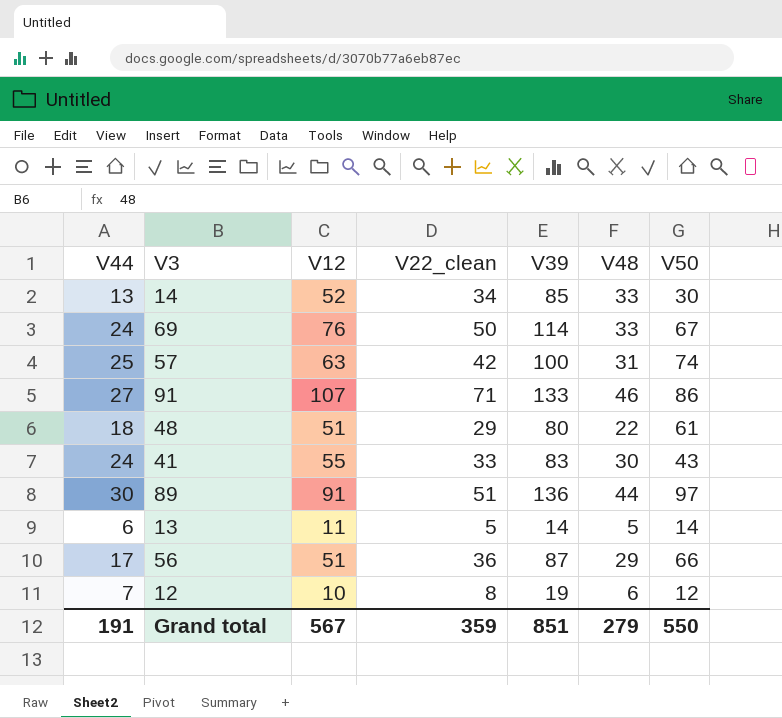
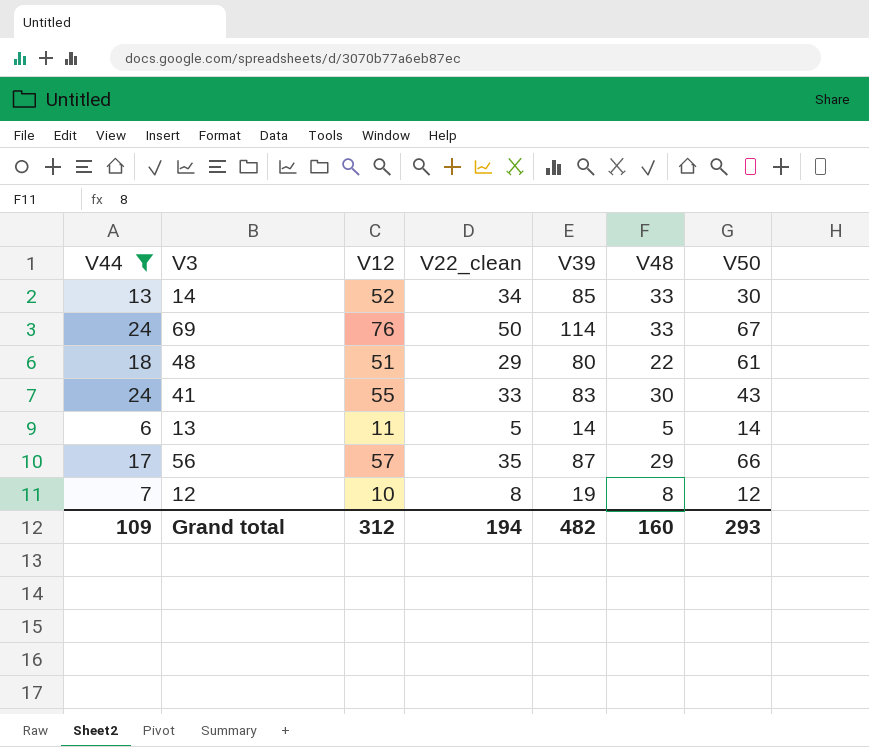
filter: none -> V44 <= 24
56 | V12: 51 -> 57
56 | V22_clean: 36 -> 35
12 | V48: 6 -> 8
Grand total | V44: 191 -> 109
Grand total | V12: 567 -> 312
Grand total | V22_clean: 359 -> 194
Grand total | V39: 851 -> 482
Grand total | V48: 279 -> 160
Grand total | V50: 550 -> 293

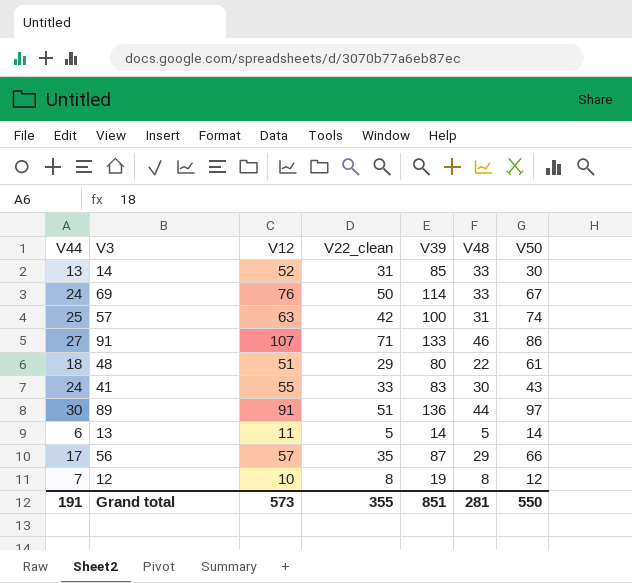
filter: V44 <= 24 -> none
14 | V22_clean: 34 -> 31
Grand total | V44: 109 -> 191
Grand total | V12: 312 -> 573
Grand total | V22_clean: 194 -> 355
Grand total | V39: 482 -> 851
Grand total | V48: 160 -> 281
Grand total | V50: 293 -> 550

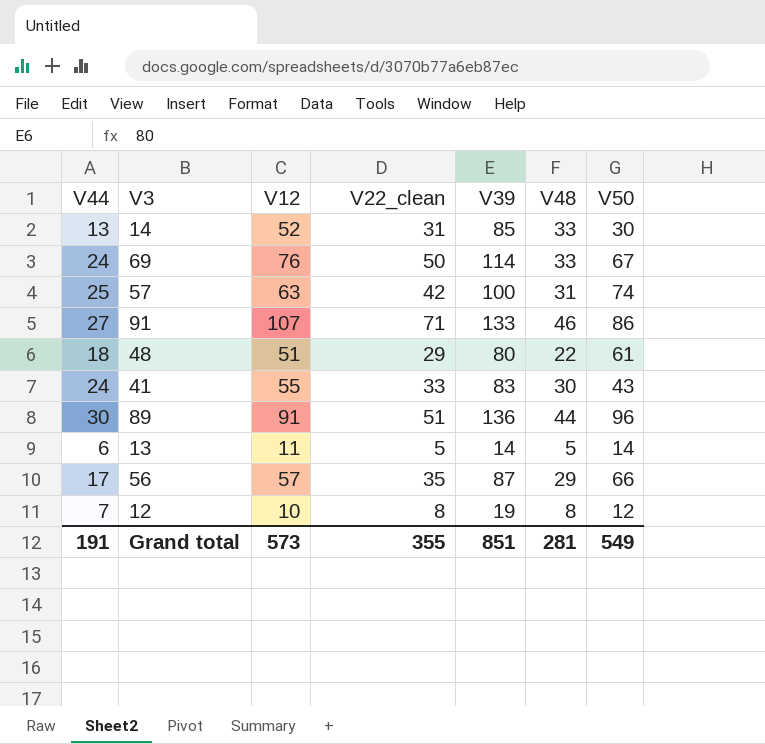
89 | V50: 97 -> 96
Grand total | V50: 550 -> 549

